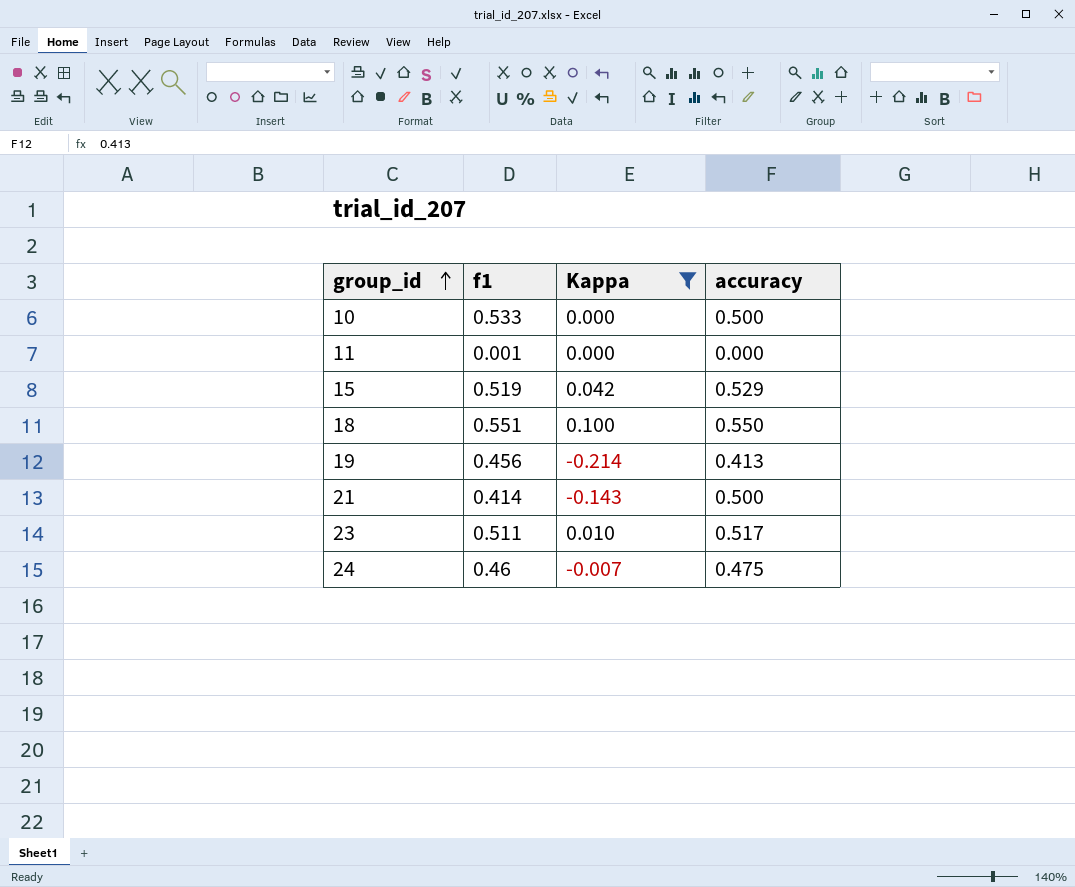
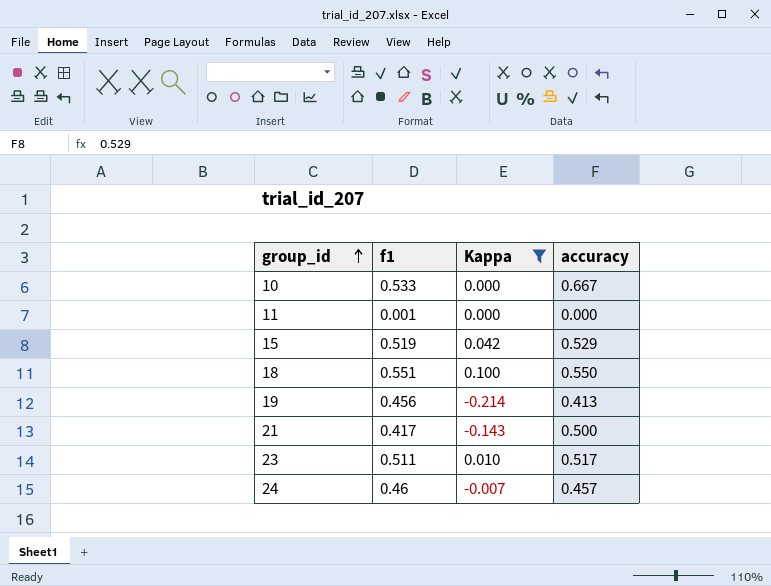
10 | accuracy: 0.500 -> 0.667
21 | f1: 0.414 -> 0.417
24 | accuracy: 0.475 -> 0.457

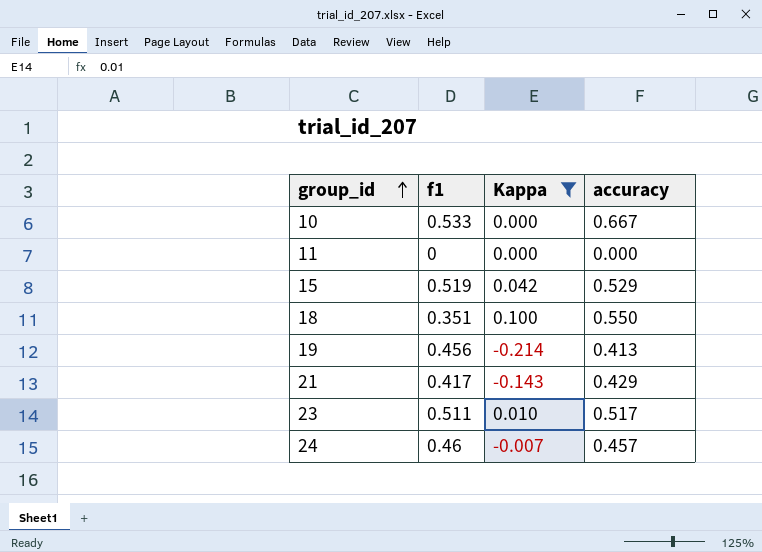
11 | f1: 0.001 -> 0
18 | f1: 0.551 -> 0.351
21 | accuracy: 0.500 -> 0.429

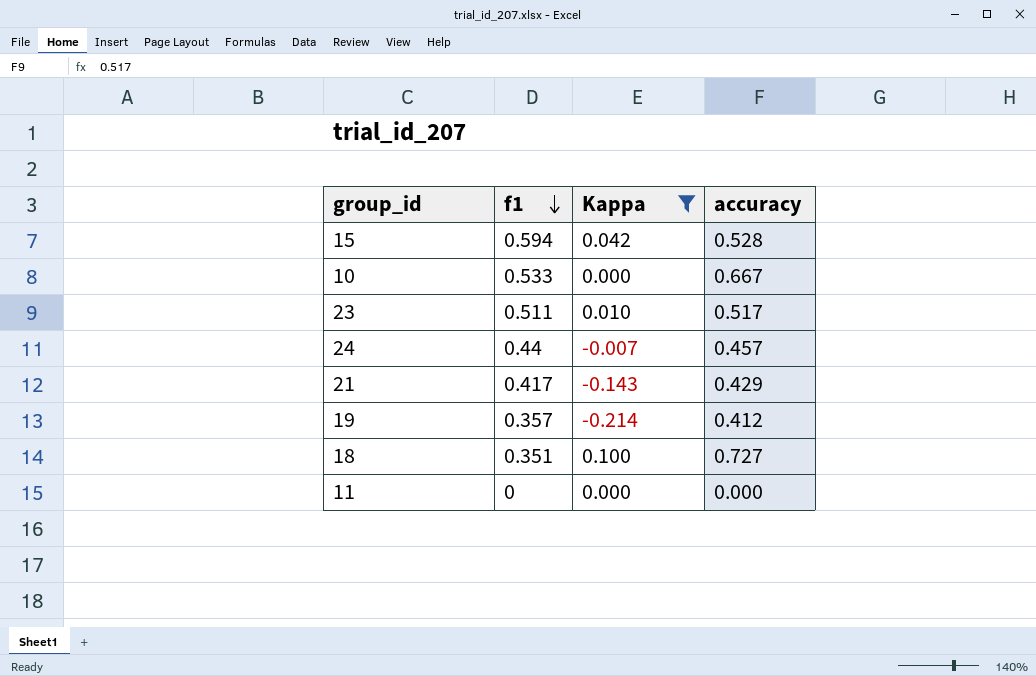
row order: group_id ascending -> f1 descending
15 | f1: 0.519 -> 0.594
15 | accuracy: 0.529 -> 0.528
24 | f1: 0.46 -> 0.44
19 | f1: 0.456 -> 0.357
19 | accuracy: 0.413 -> 0.412
18 | accuracy: 0.550 -> 0.727

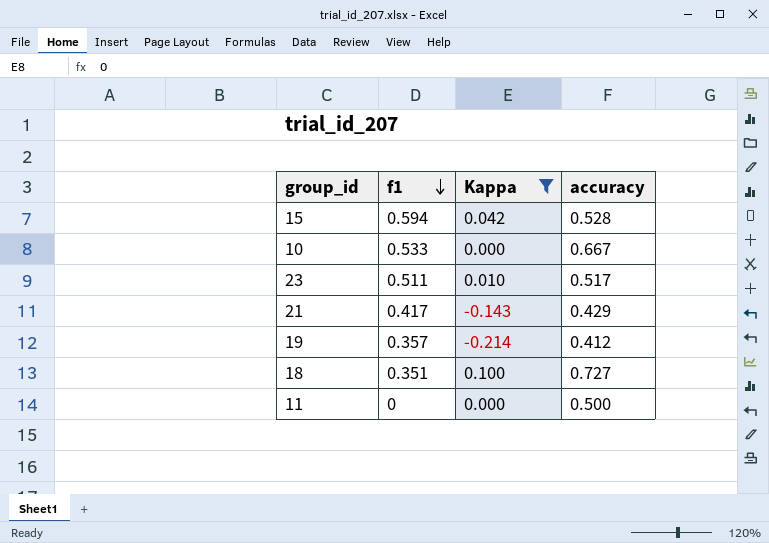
row 24: 0.44 | -0.007 | 0.457 -> none
11 | accuracy: 0.000 -> 0.500

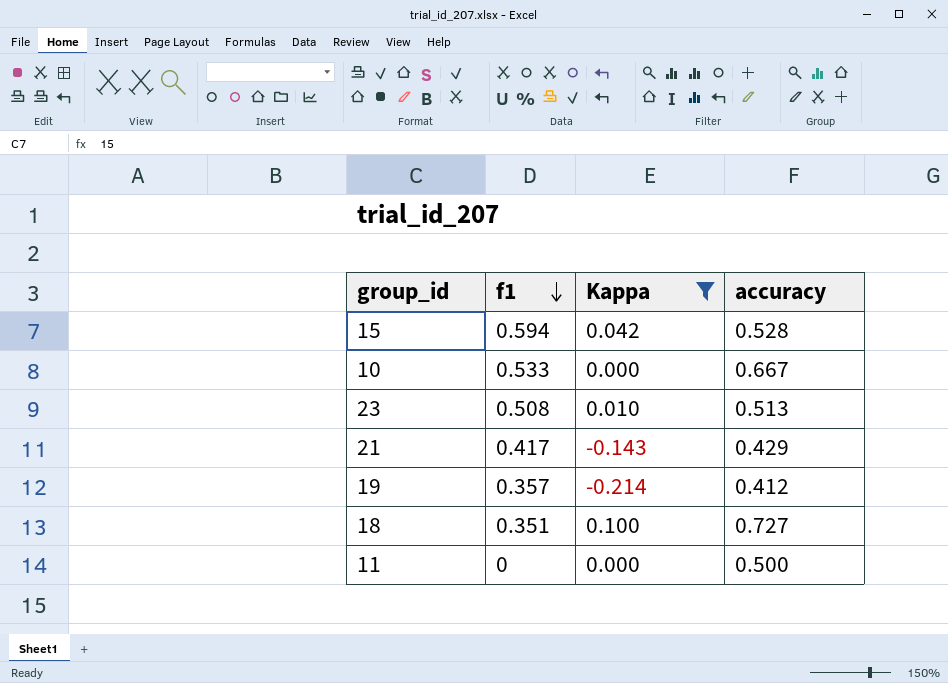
23 | f1: 0.511 -> 0.508
23 | accuracy: 0.517 -> 0.513

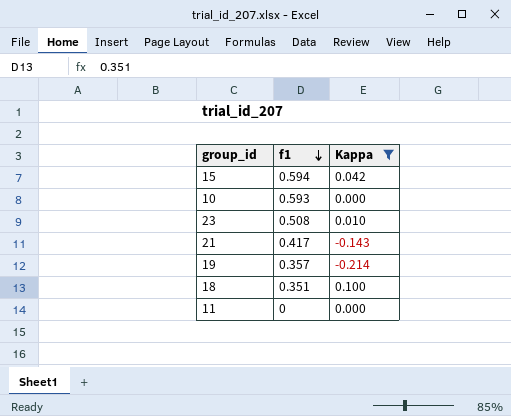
column accuracy | position: 4 -> none
10 | f1: 0.533 -> 0.593

